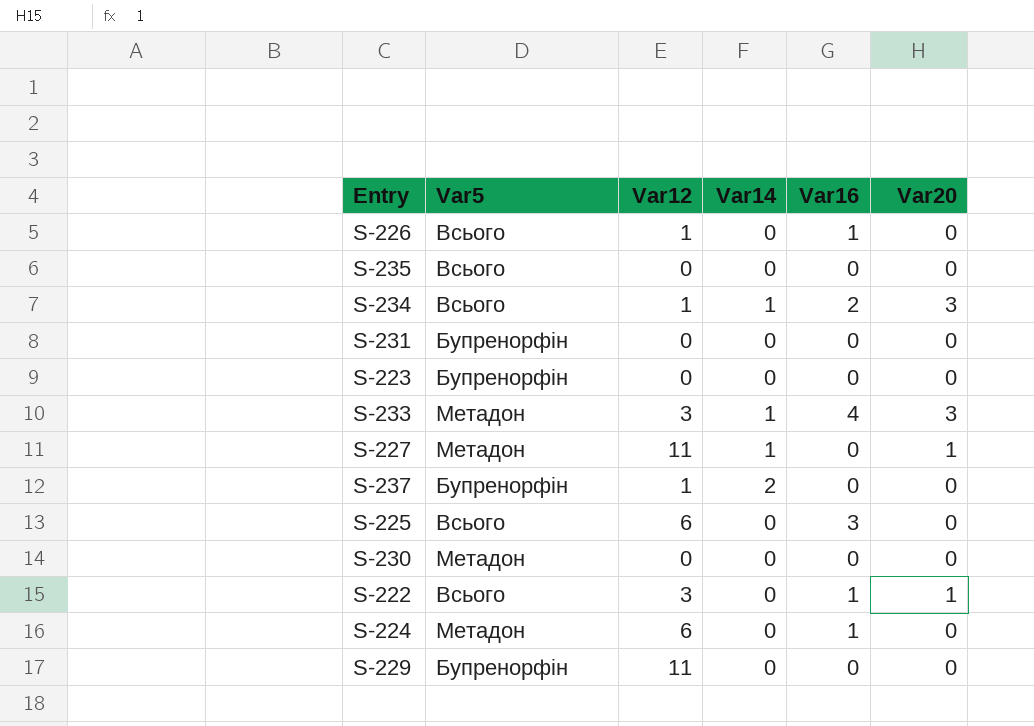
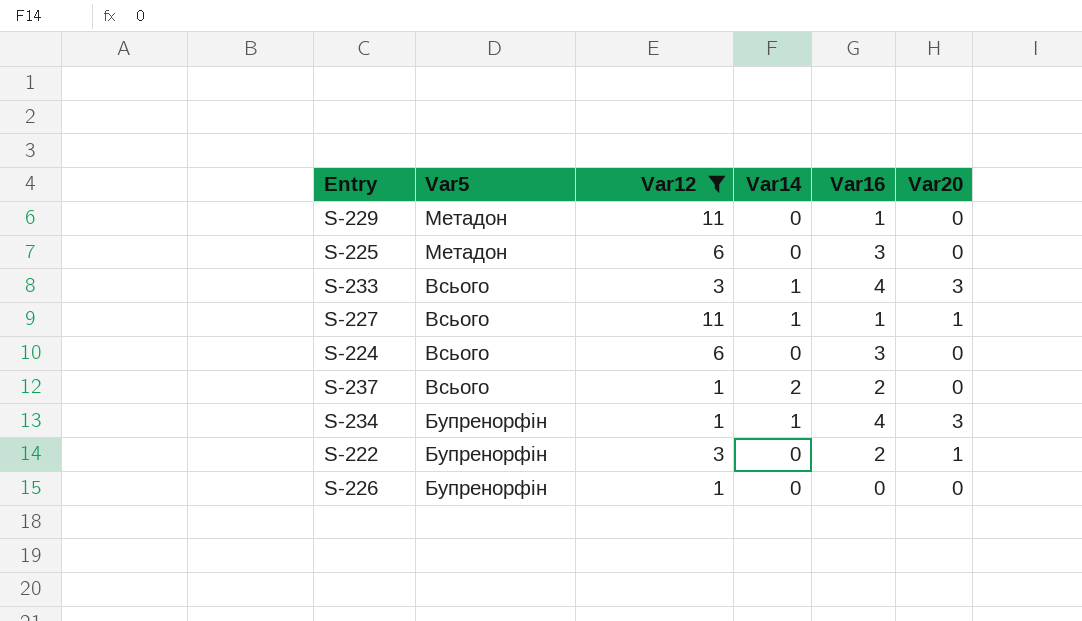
filter: none -> Var12 != 0
row order: none -> Var5 descending
S-229 | Var5: Бупренорфін -> Метадон
S-229 | Var16: 0 -> 1
S-225 | Var5: Всього -> Метадон
S-233 | Var5: Метадон -> Всього
S-227 | Var5: Метадон -> Всього
S-227 | Var16: 0 -> 1
S-224 | Var5: Метадон -> Всього
S-224 | Var16: 1 -> 3
S-237 | Var5: Бупренорфін -> Всього
S-237 | Var16: 0 -> 2
S-234 | Var5: Всього -> Бупренорфін
S-234 | Var16: 2 -> 4
S-222 | Var5: Всього -> Бупренорфін
S-222 | Var16: 1 -> 2
S-226 | Var5: Всього -> Бупренорфін
S-226 | Var16: 1 -> 0

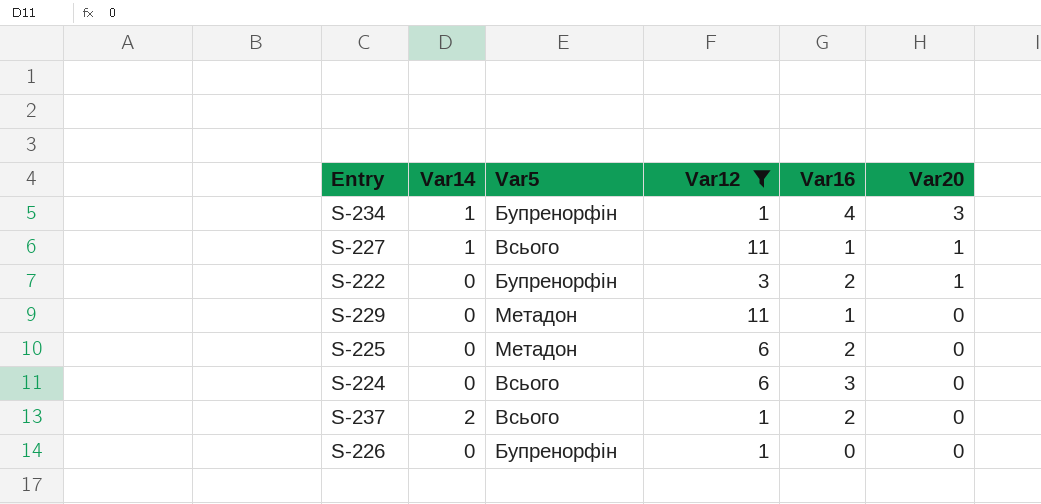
row order: Var5 descending -> Var20 descending
column Var14 | position: 4 -> 2
row S-233: Всього | 3 | 1 | 4 | 3 -> none
S-225 | Var16: 3 -> 2

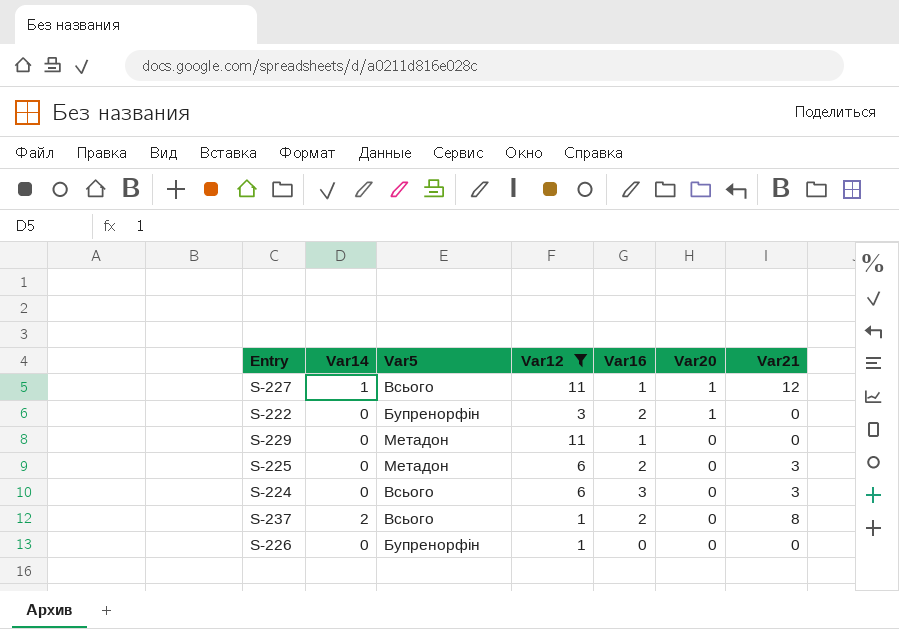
column Var21 | position: none -> 7
row S-234: 1 | Бупренорфін | 1 | 4 | 3 -> none

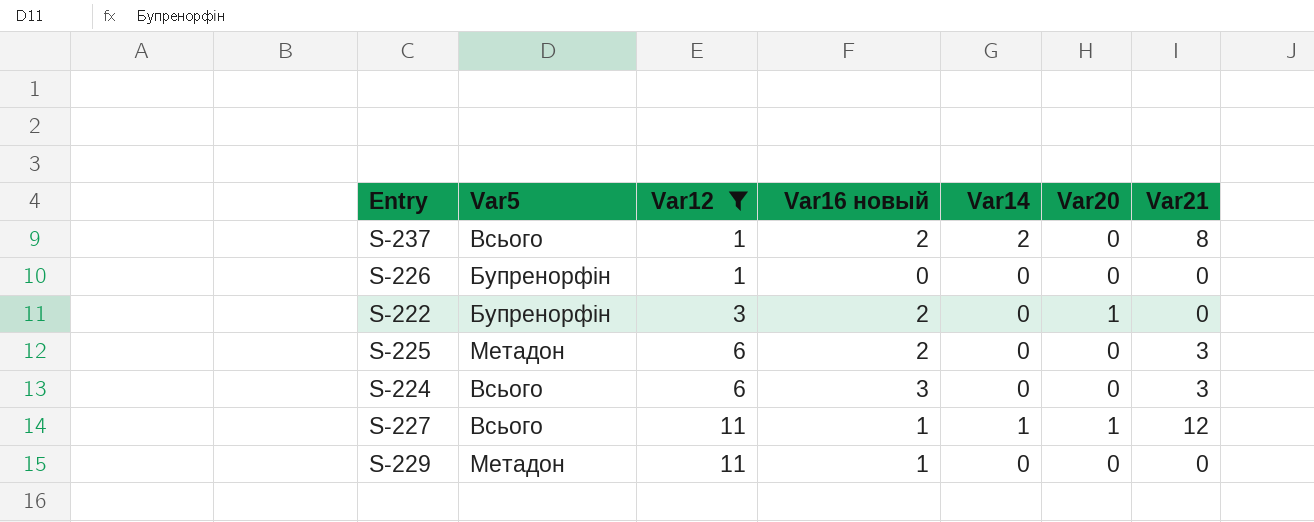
row order: Var20 descending -> Var12 ascending
column name: Var16 -> Var16 новый
column Var14 | position: 2 -> 5

